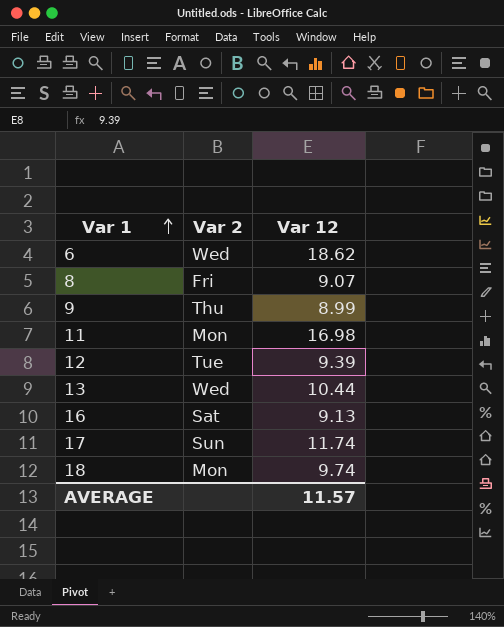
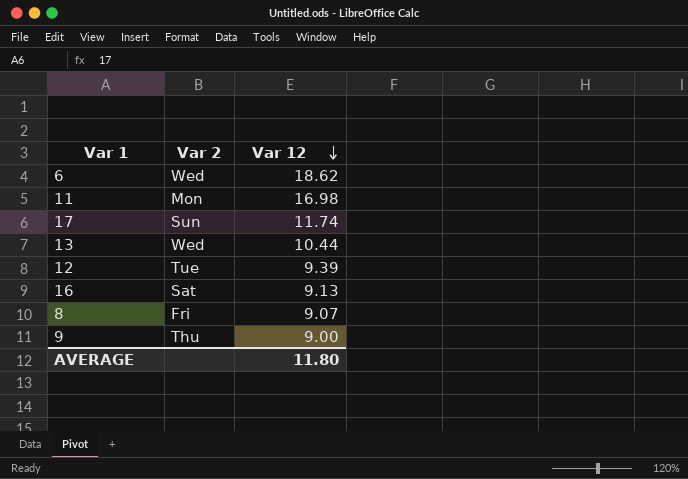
row order: Var 1 ascending -> Var 12 descending
row 18: Mon | 9.74 -> none
9 | Var 12: 8.99 -> 9.00
AVERAGE | Var 12: 11.57 -> 11.80

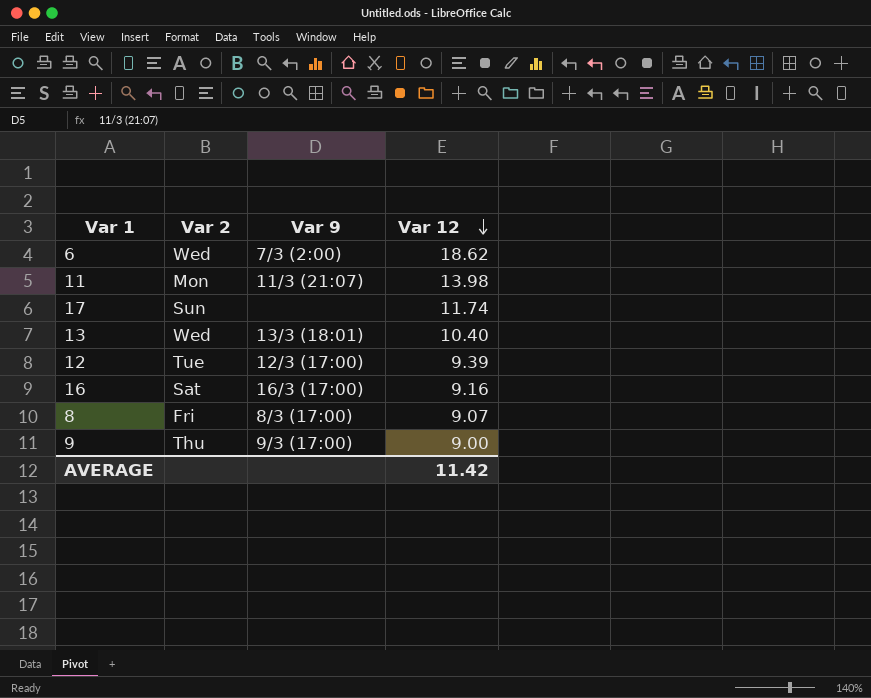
column Var 9 | position: none -> 3
11 | Var 12: 16.98 -> 13.98
13 | Var 12: 10.44 -> 10.40
16 | Var 12: 9.13 -> 9.16
AVERAGE | Var 12: 11.80 -> 11.42

